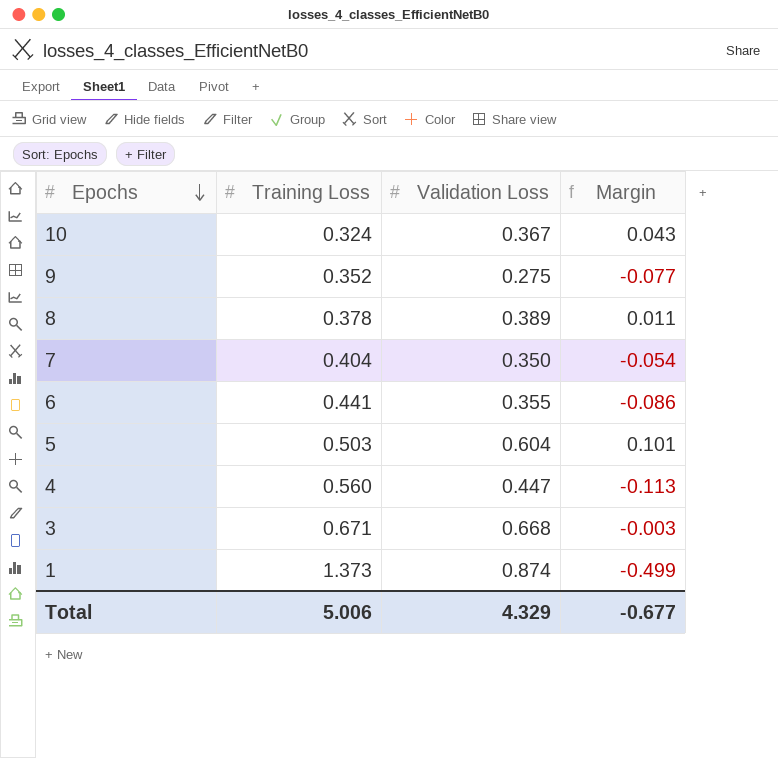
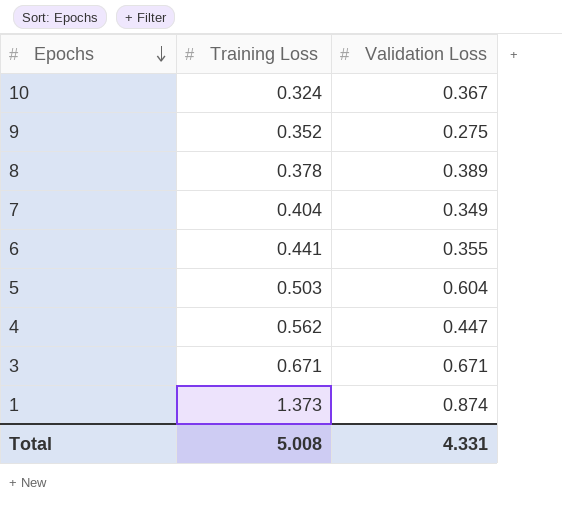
column Margin | formula: [Validation Loss] - [Training Loss] -> none
7 | Validation Loss: 0.350 -> 0.349
4 | Training Loss: 0.560 -> 0.562
3 | Validation Loss: 0.668 -> 0.671
Total | Training Loss: 5.006 -> 5.008
Total | Validation Loss: 4.329 -> 4.331

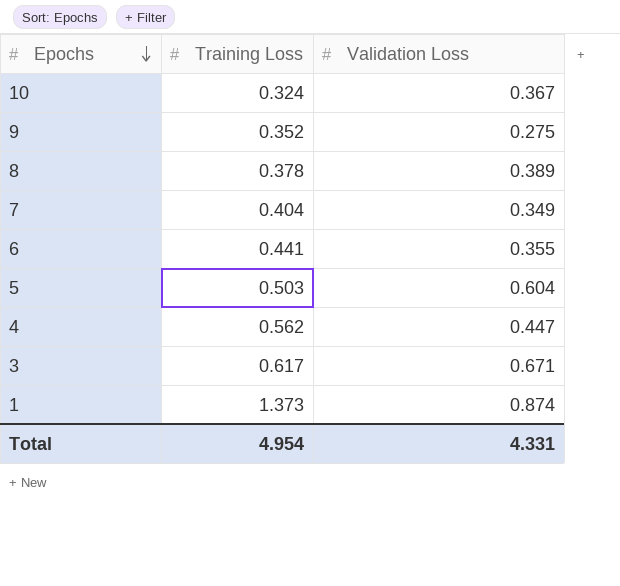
3 | Training Loss: 0.671 -> 0.617
Total | Training Loss: 5.008 -> 4.954

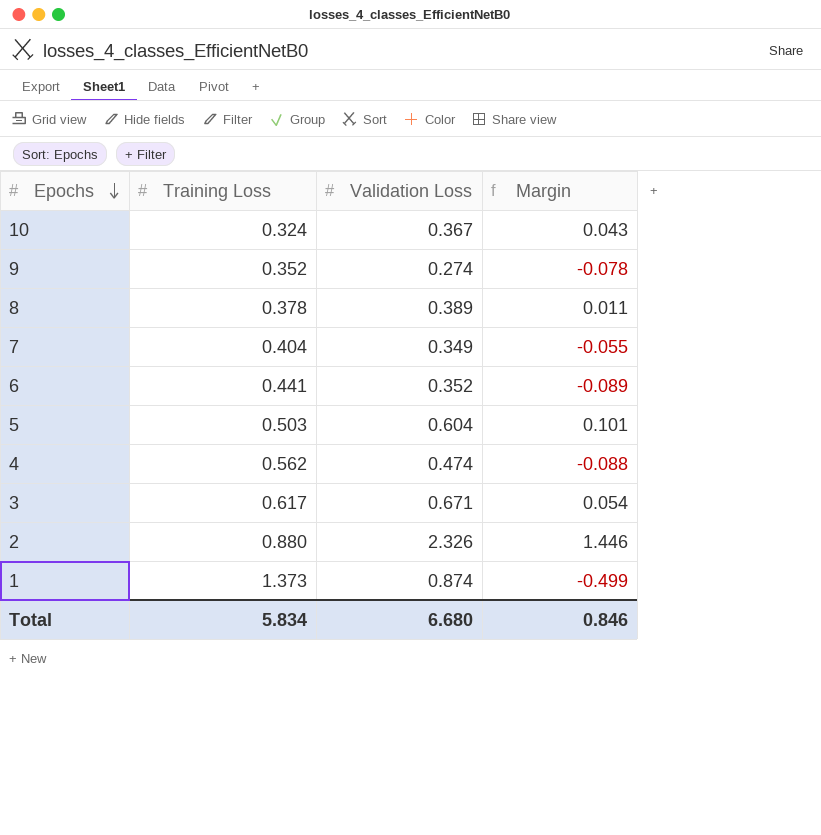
column Margin | formula: none -> [Validation Loss] - [Training Loss]
9 | Validation Loss: 0.275 -> 0.274
6 | Validation Loss: 0.355 -> 0.352
4 | Validation Loss: 0.447 -> 0.474
row 2: none -> 0.880 | 2.326 | 1.446
Total | Training Loss: 4.954 -> 5.834
Total | Validation Loss: 4.331 -> 6.680

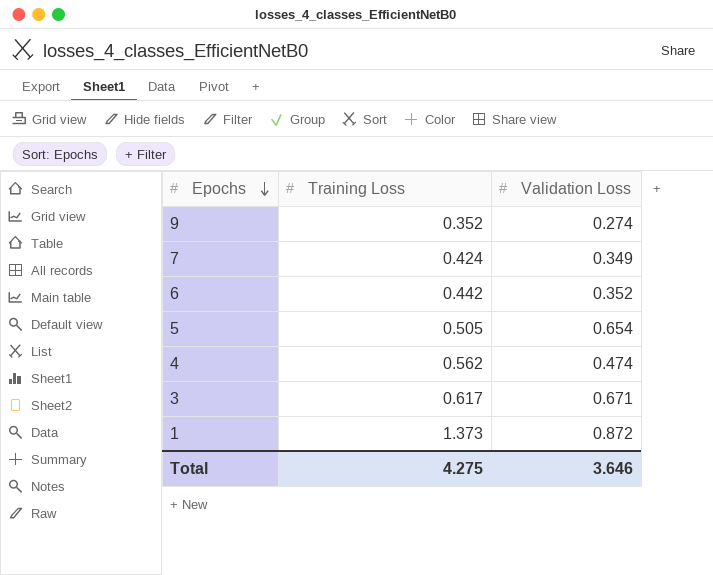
column Margin | formula: [Validation Loss] - [Training Loss] -> none
row 10: 0.324 | 0.367 | 0.043 -> none
row 8: 0.378 | 0.389 | 0.011 -> none
row 2: 0.880 | 2.326 | 1.446 -> none
7 | Training Loss: 0.404 -> 0.424
6 | Training Loss: 0.441 -> 0.442
5 | Training Loss: 0.503 -> 0.505
5 | Validation Loss: 0.604 -> 0.654
1 | Validation Loss: 0.874 -> 0.872
Total | Training Loss: 5.834 -> 4.275
Total | Validation Loss: 6.680 -> 3.646

